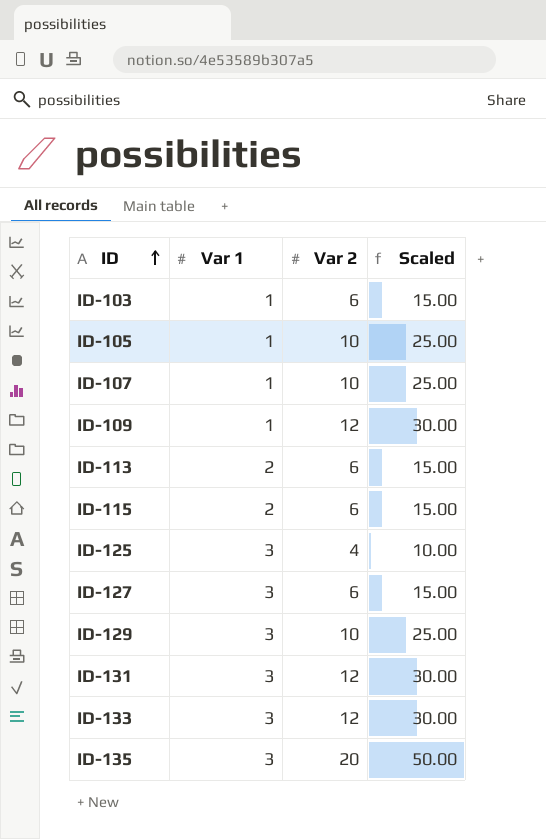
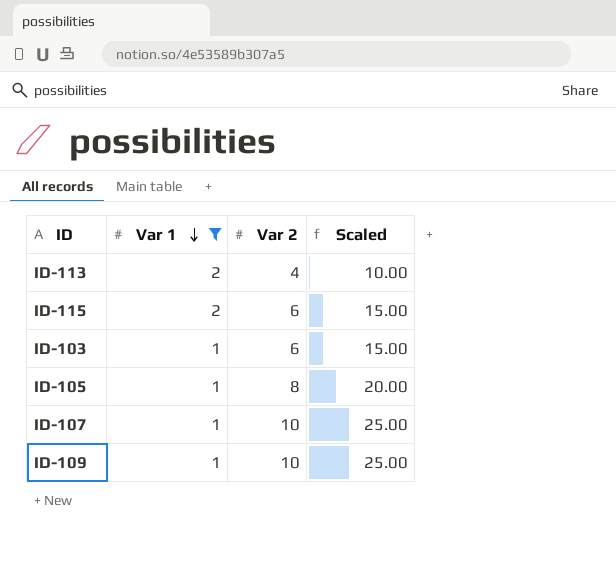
filter: none -> Var 1 != 3
row order: ID ascending -> Var 1 descending
ID-113 | Var 2: 6 -> 4
ID-113 | Scaled: 15.00 -> 10.00
ID-105 | Var 2: 10 -> 8
ID-105 | Scaled: 25.00 -> 20.00
ID-109 | Var 2: 12 -> 10
ID-109 | Scaled: 30.00 -> 25.00

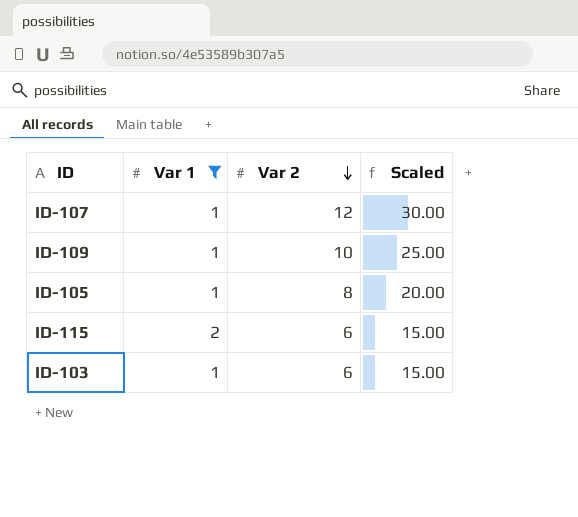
row order: Var 1 descending -> Var 2 descending
row ID-113: 2 | 4 | 10.00 -> none
ID-107 | Var 2: 10 -> 12
ID-107 | Scaled: 25.00 -> 30.00

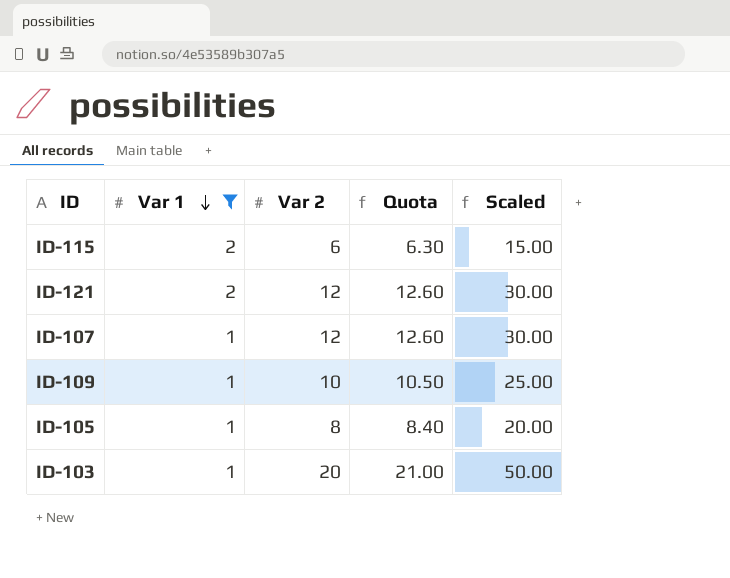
row order: Var 2 descending -> Var 1 descending
column Quota | formula: none -> [Var 2] * 1.05
row ID-121: none -> 2 | 12 | 12.60 | 30.00
ID-103 | Var 2: 6 -> 20
ID-103 | Scaled: 15.00 -> 50.00

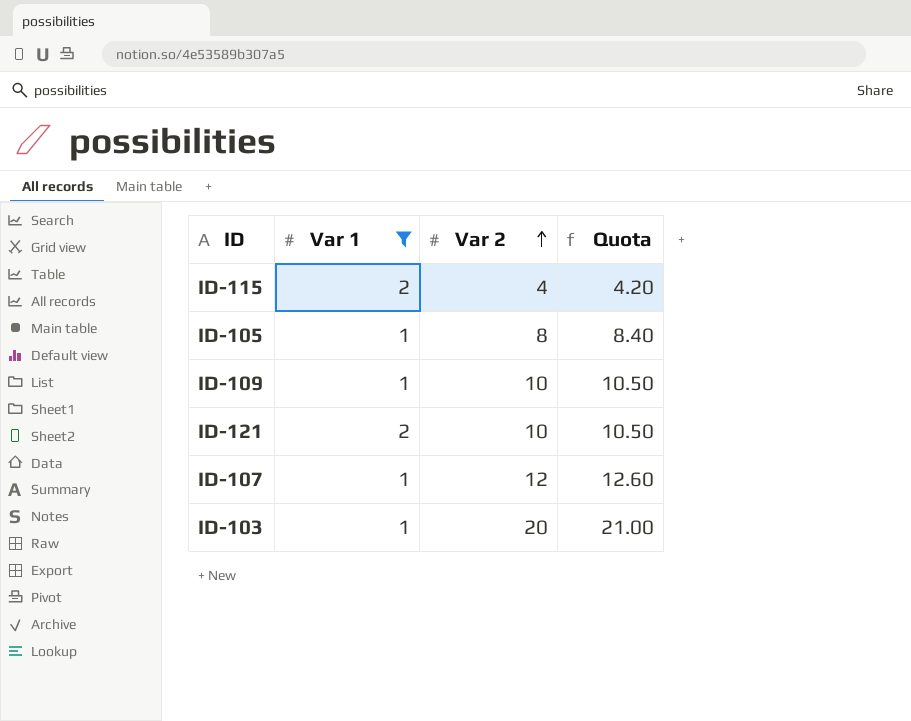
row order: Var 1 descending -> Var 2 ascending
column Scaled | formula: [Var 2] * 2.5 -> none
ID-115 | Var 2: 6 -> 4
ID-115 | Quota: 6.30 -> 4.20
ID-121 | Var 2: 12 -> 10
ID-121 | Quota: 12.60 -> 10.50

